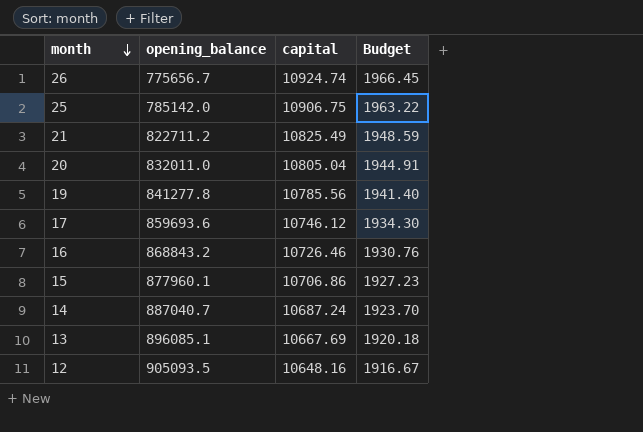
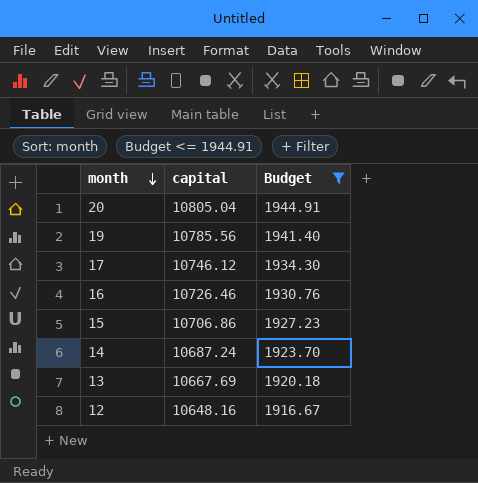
filter: none -> Budget <= 1944.91
column opening_balance | position: 2 -> none

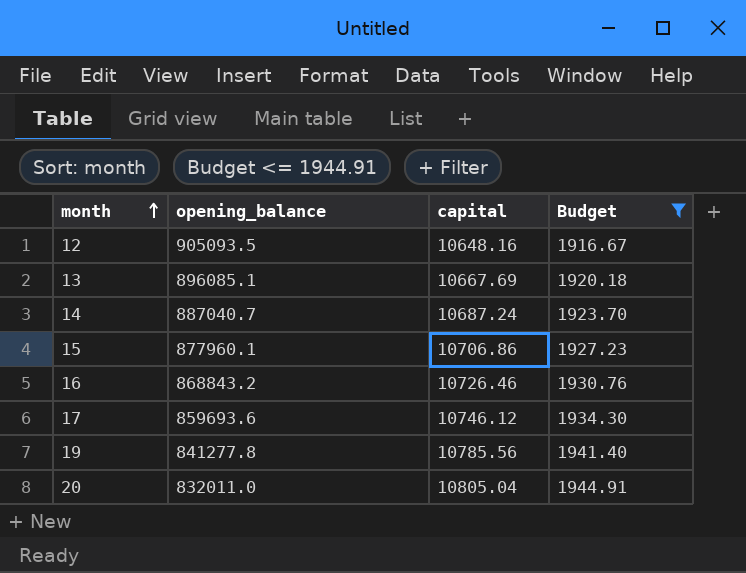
row order: month descending -> month ascending
column opening_balance | position: none -> 2

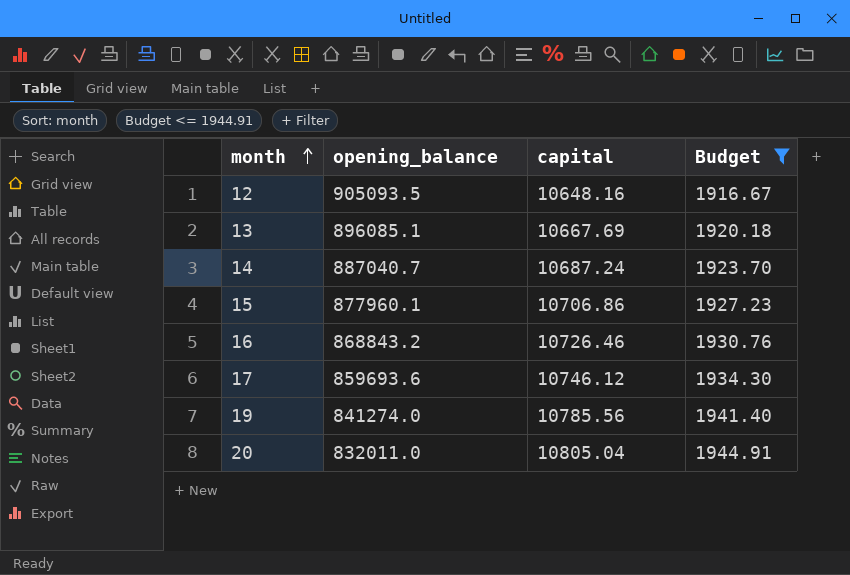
19 | opening_balance: 841277.8 -> 841274.0

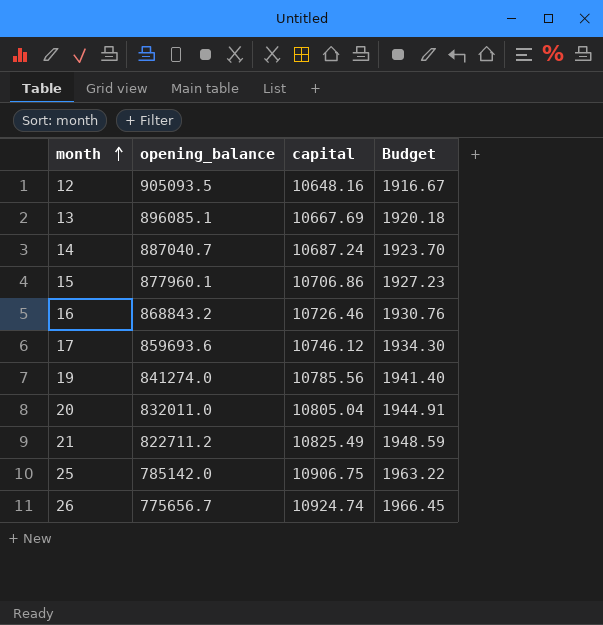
filter: Budget <= 1944.91 -> none

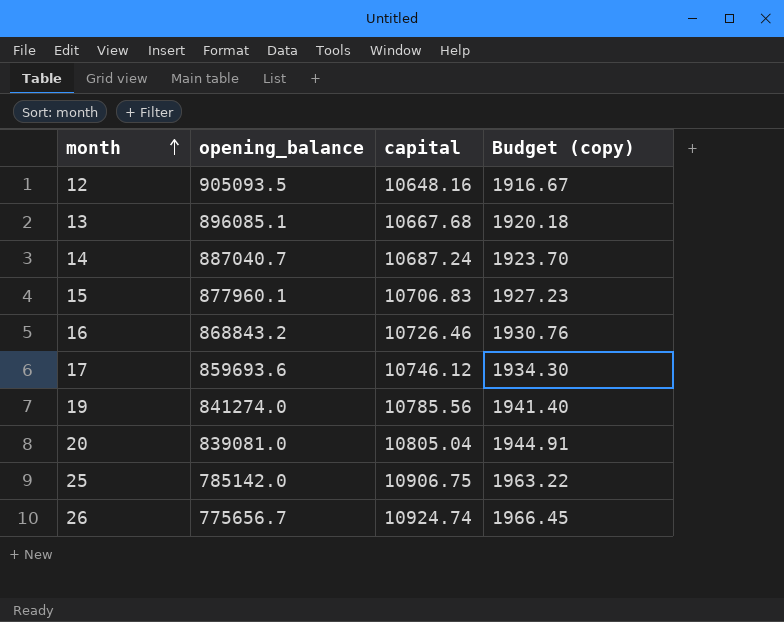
column name: Budget -> Budget (copy)
row 21: 822711.2 | 10825.49 | 1948.59 -> none
13 | capital: 10667.69 -> 10667.68
15 | capital: 10706.86 -> 10706.83
20 | opening_balance: 832011.0 -> 839081.0

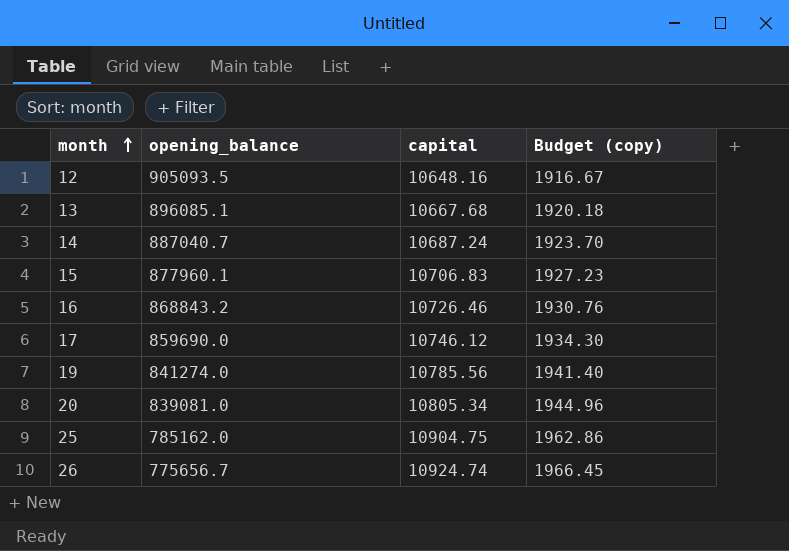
17 | opening_balance: 859693.6 -> 859690.0
20 | capital: 10805.04 -> 10805.34
20 | Budget (copy): 1944.91 -> 1944.96
25 | opening_balance: 785142.0 -> 785162.0
25 | capital: 10906.75 -> 10904.75
25 | Budget (copy): 1963.22 -> 1962.86

